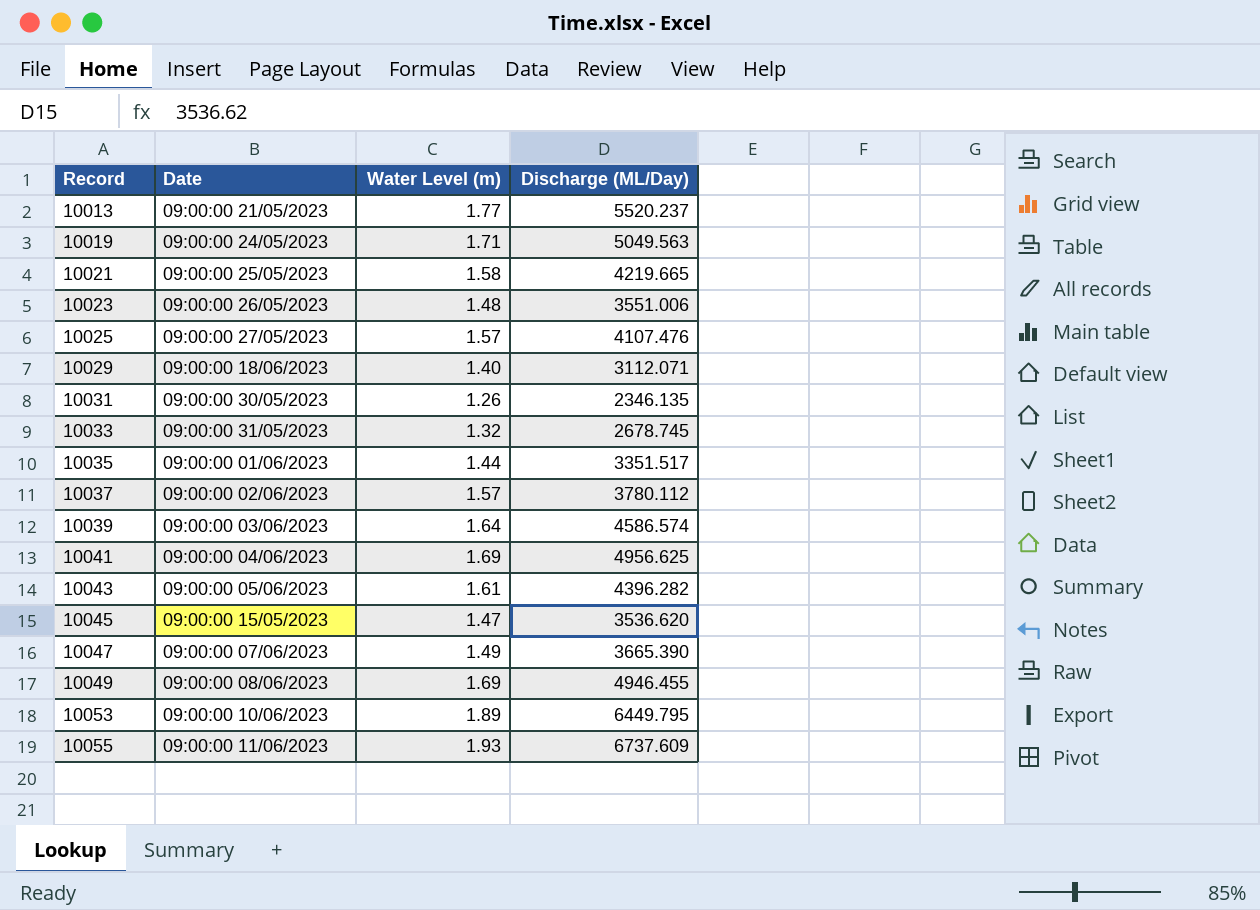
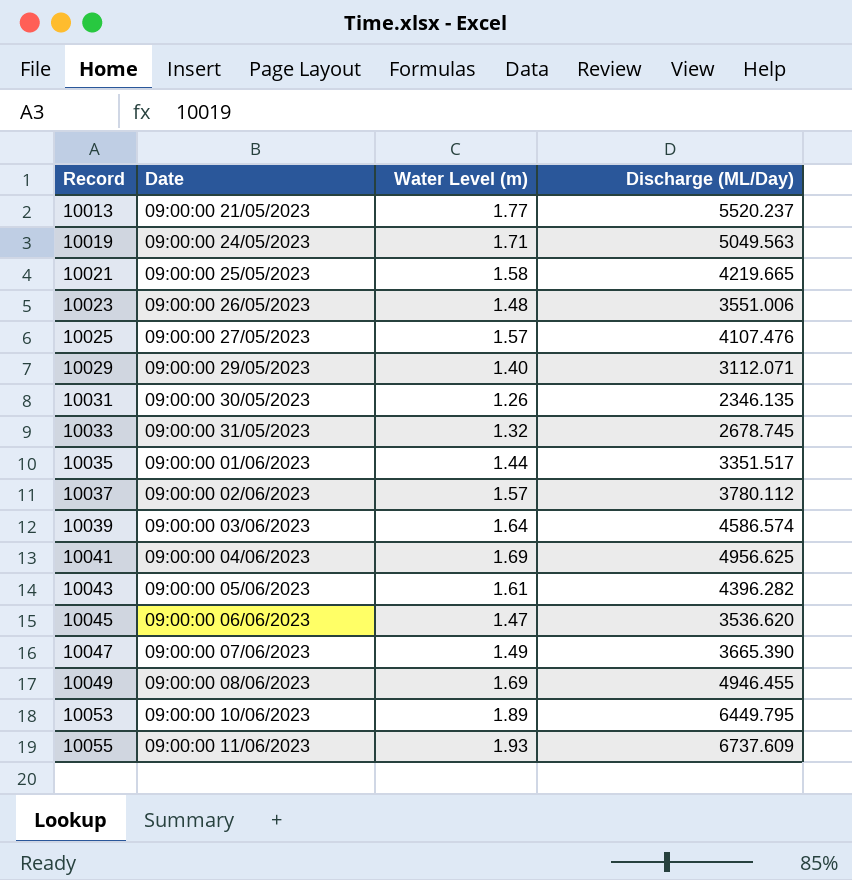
10029 | Date: 09:00:00 18/06/2023 -> 09:00:00 29/05/2023
10045 | Date: 09:00:00 15/05/2023 -> 09:00:00 06/06/2023

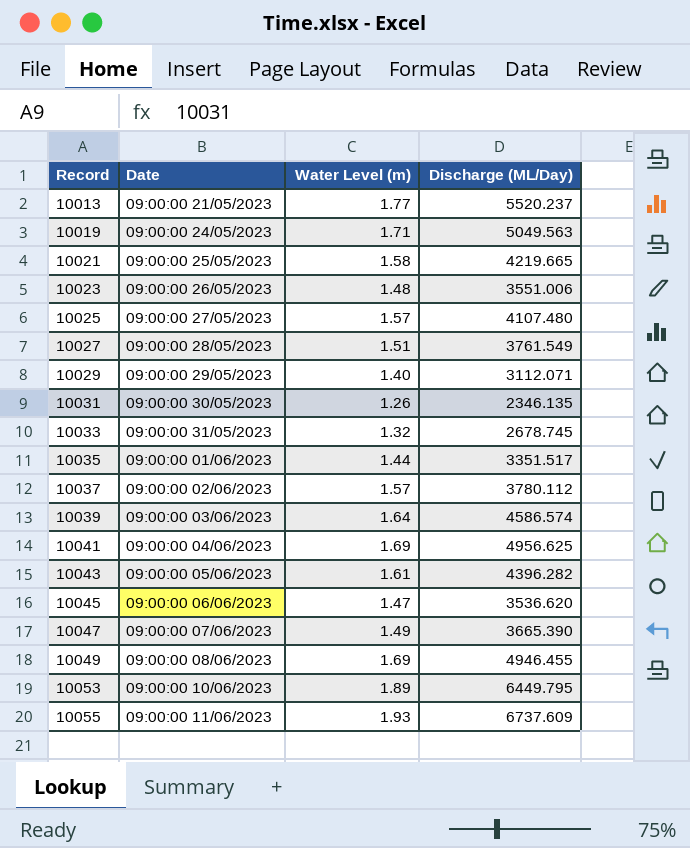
10025 | Discharge (ML/Day): 4107.476 -> 4107.480
row 10027: none -> 09:00:00 28/05/2023 | 1.51 | 3761.549

